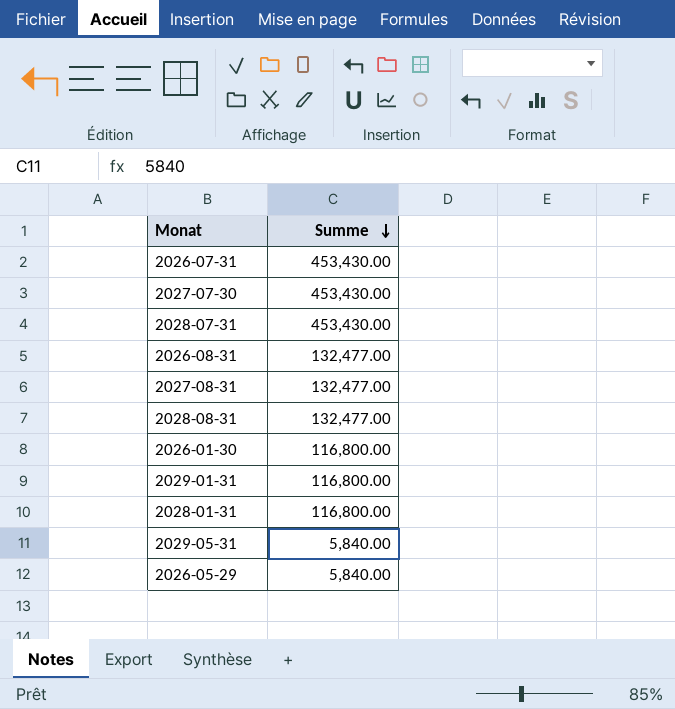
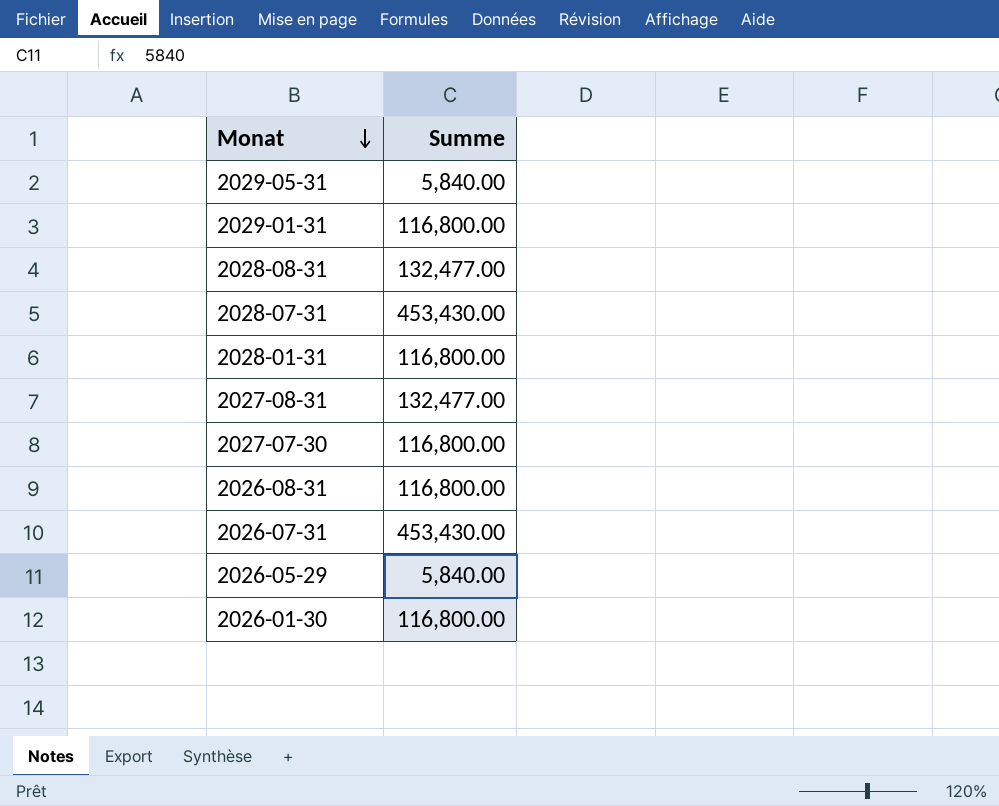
row order: Summe descending -> Monat descending
2027-07-30 | Summe: 453,430.00 -> 116,800.00
2026-08-31 | Summe: 132,477.00 -> 116,800.00

